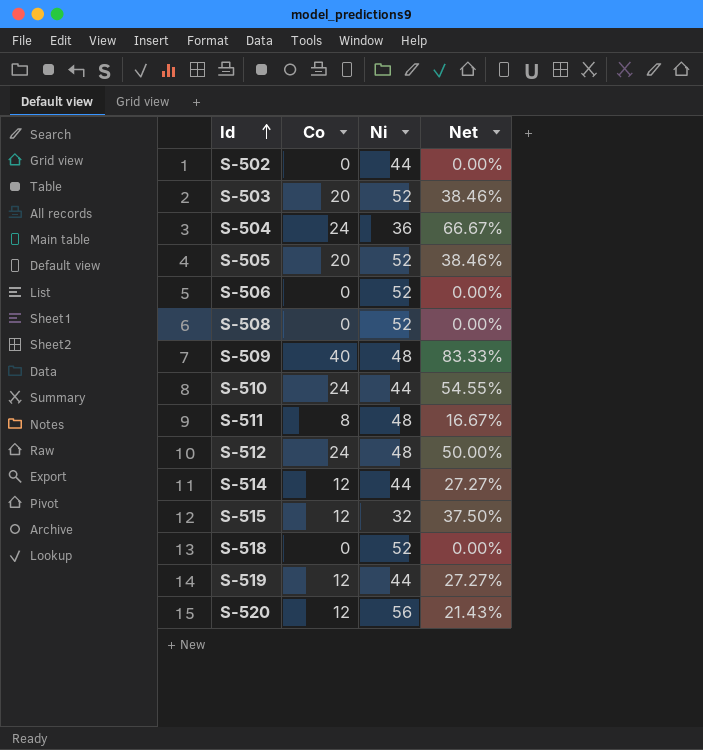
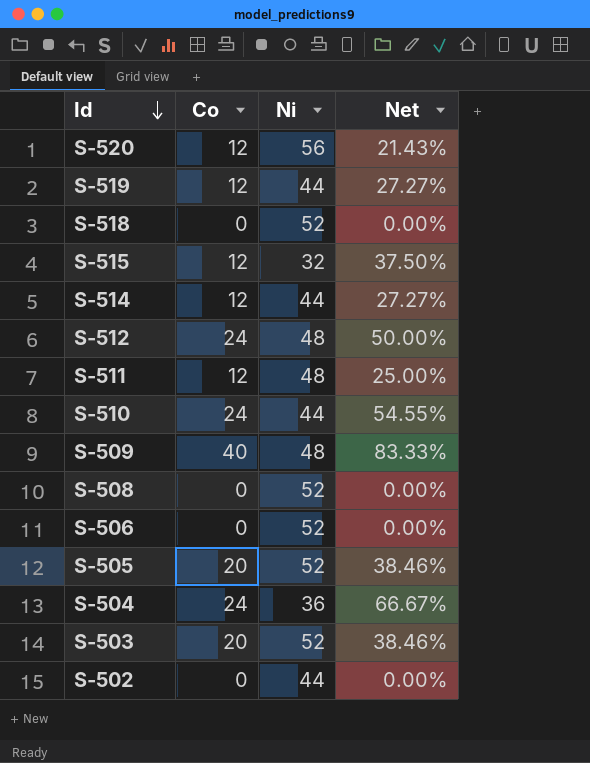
row order: Id ascending -> Id descending
S-511 | Co: 8 -> 12
S-511 | Net: 16.67% -> 25.00%

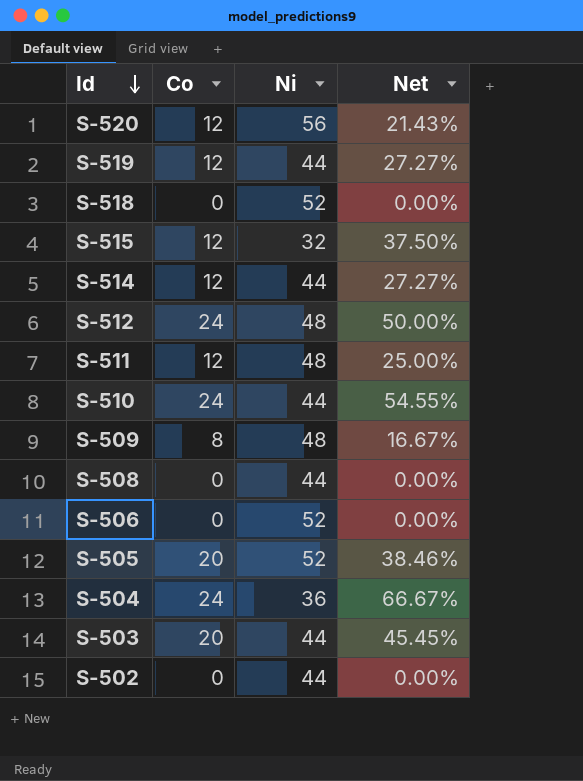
S-509 | Co: 40 -> 8
S-509 | Net: 83.33% -> 16.67%
S-508 | Ni: 52 -> 44
S-503 | Ni: 52 -> 44
S-503 | Net: 38.46% -> 45.45%

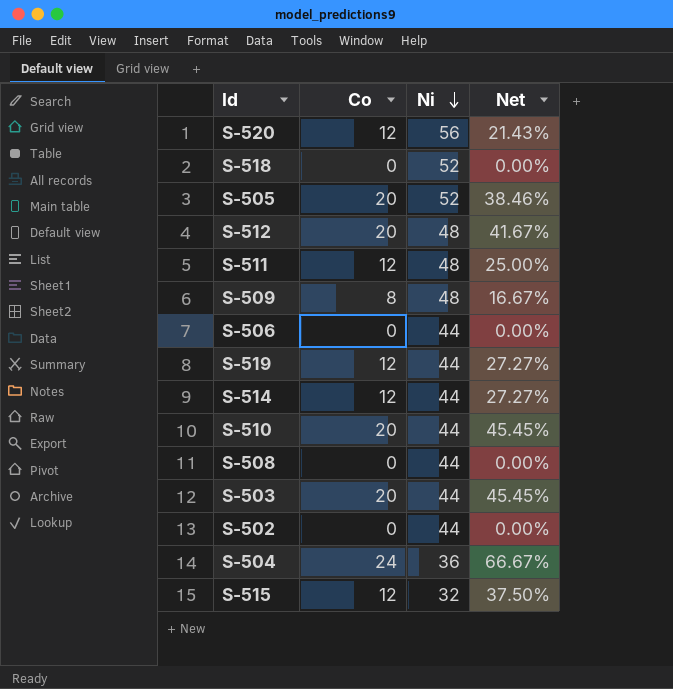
row order: Id descending -> Ni descending
S-512 | Co: 24 -> 20
S-512 | Net: 50.00% -> 41.67%
S-506 | Ni: 52 -> 44
S-510 | Co: 24 -> 20
S-510 | Net: 54.55% -> 45.45%

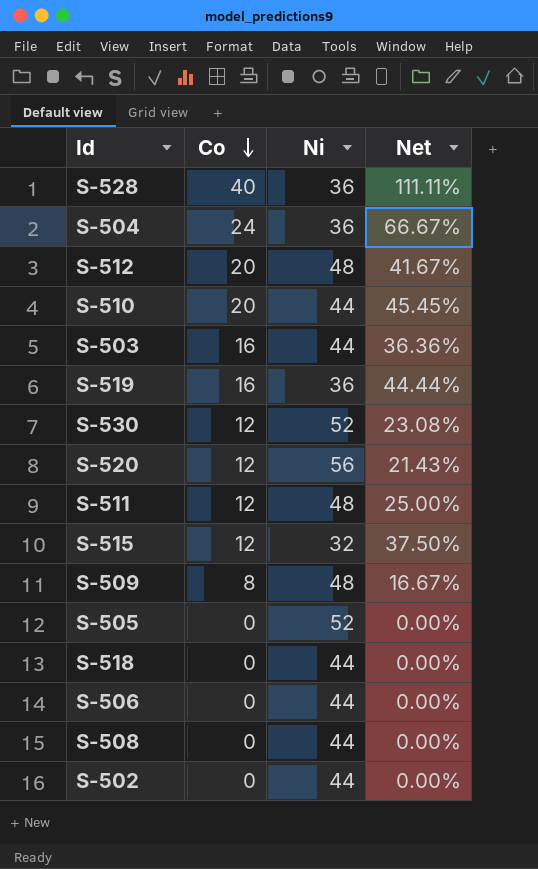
row order: Ni descending -> Co descending
row S-514: 12 | 44 | 27.27% -> none
row S-528: none -> 40 | 36 | 111.11%
S-503 | Co: 20 -> 16
S-503 | Net: 45.45% -> 36.36%
S-519 | Co: 12 -> 16
S-519 | Ni: 44 -> 36
S-519 | Net: 27.27% -> 44.44%
row S-530: none -> 12 | 52 | 23.08%
S-505 | Co: 20 -> 0
S-505 | Net: 38.46% -> 0.00%
S-518 | Ni: 52 -> 44

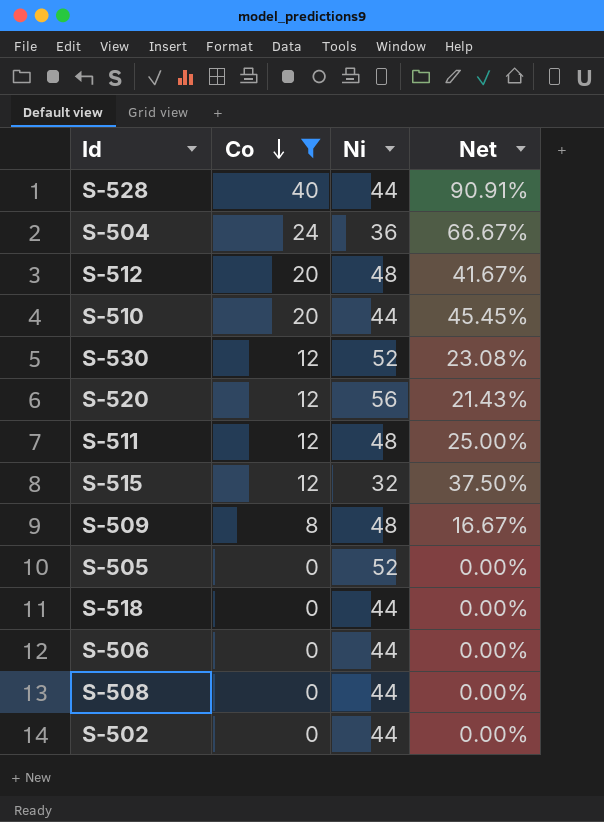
filter: none -> Co != 16
S-528 | Ni: 36 -> 44
S-528 | Net: 111.11% -> 90.91%

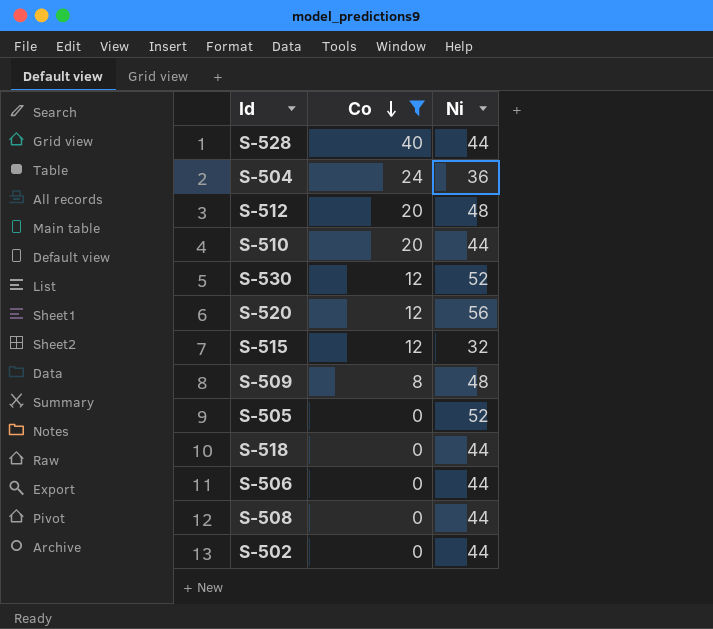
column Net | formula: [Co] / [Ni] -> none
row S-511: 12 | 48 | 25.00% -> none

